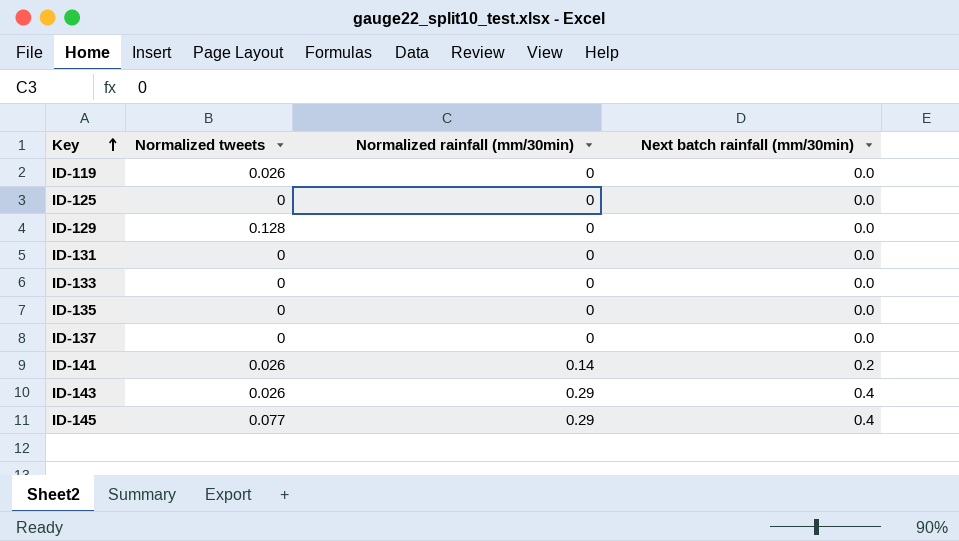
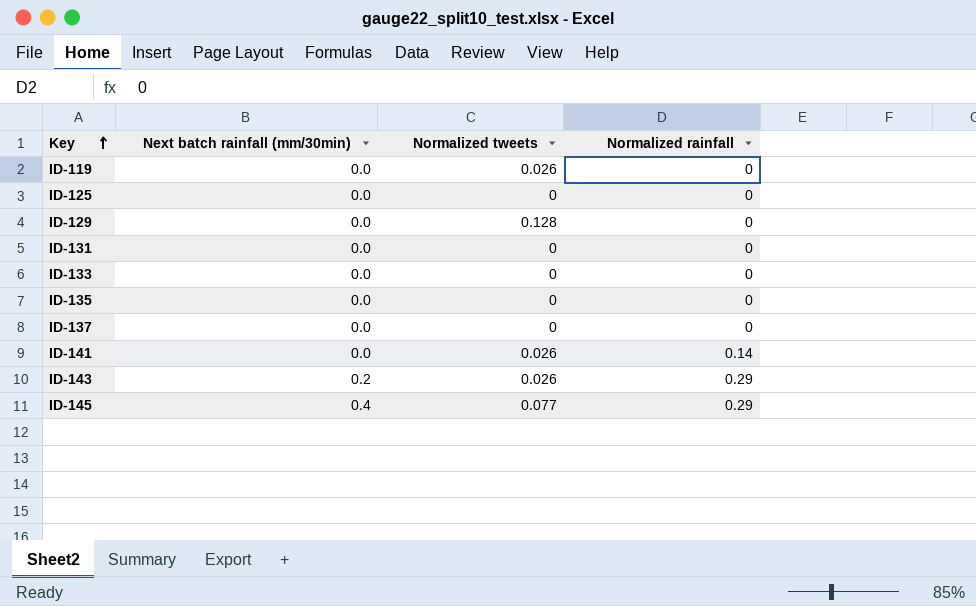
column Next batch rainfall (mm/30min) | position: 4 -> 2
column name: Normalized rainfall (mm/30min) -> Normalized rainfall
ID-141 | Next batch rainfall (mm/30min): 0.2 -> 0.0
ID-143 | Next batch rainfall (mm/30min): 0.4 -> 0.2

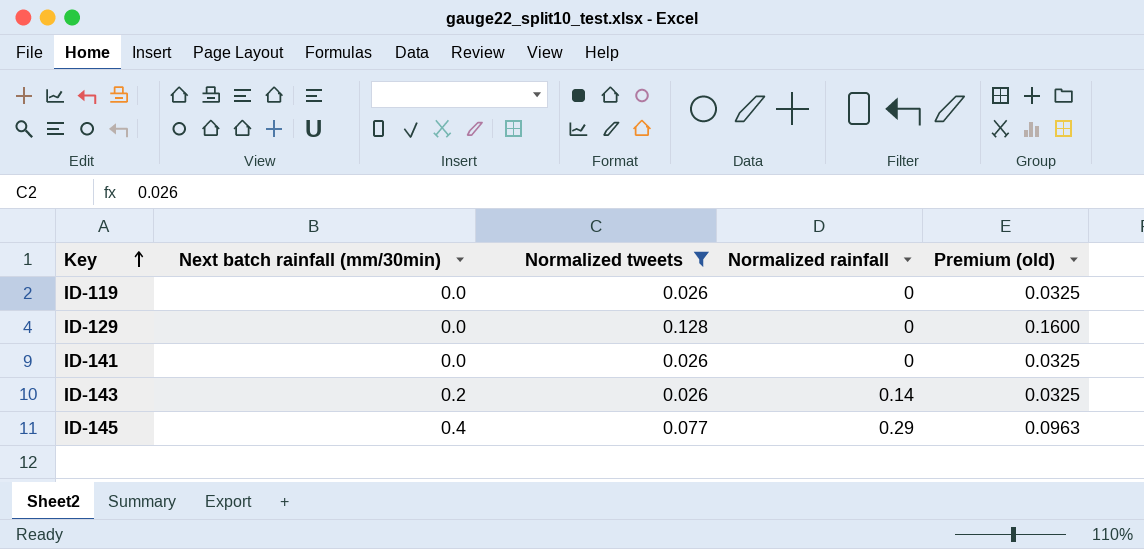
filter: none -> Normalized tweets != 0
column Premium (old) | formula: none -> [Normalized tweets] * 1.25
ID-141 | Normalized rainfall: 0.14 -> 0
ID-143 | Normalized rainfall: 0.29 -> 0.14

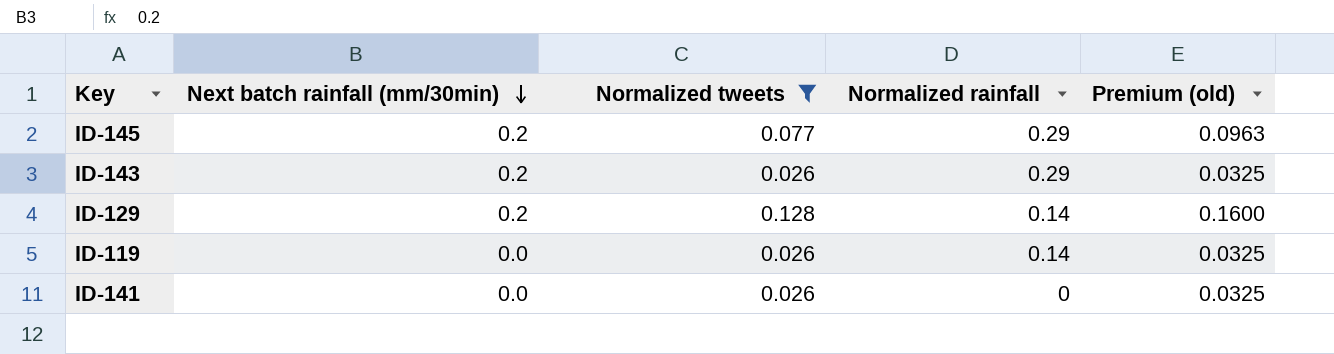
row order: Key ascending -> Next batch rainfall (mm/30min) descending
ID-145 | Next batch rainfall (mm/30min): 0.4 -> 0.2
ID-143 | Normalized rainfall: 0.14 -> 0.29
ID-129 | Next batch rainfall (mm/30min): 0.0 -> 0.2
ID-129 | Normalized rainfall: 0 -> 0.14
ID-119 | Normalized rainfall: 0 -> 0.14

